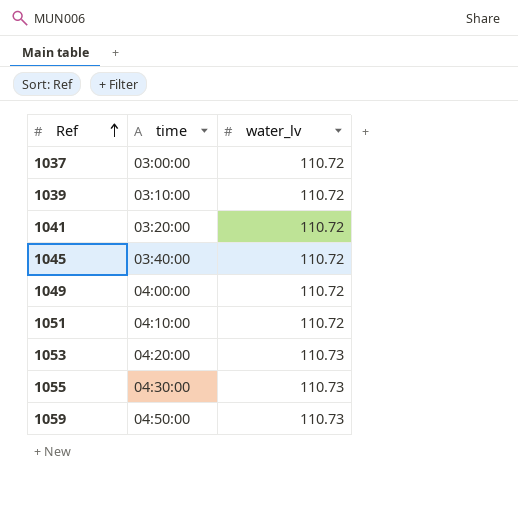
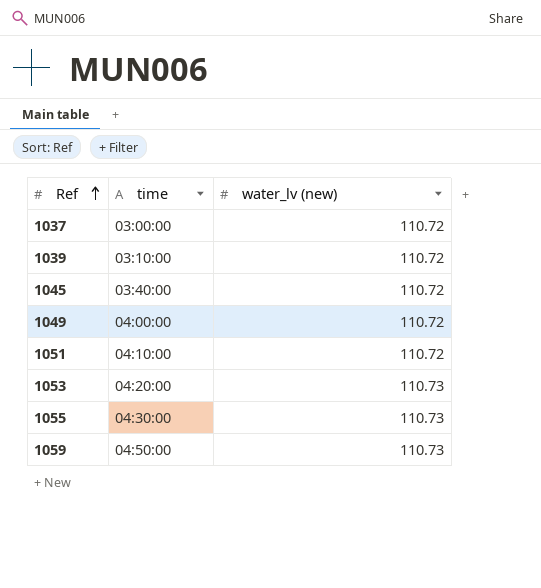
column name: water_lv -> water_lv (new)
row 1041: 03:20:00 | 110.72 -> none

